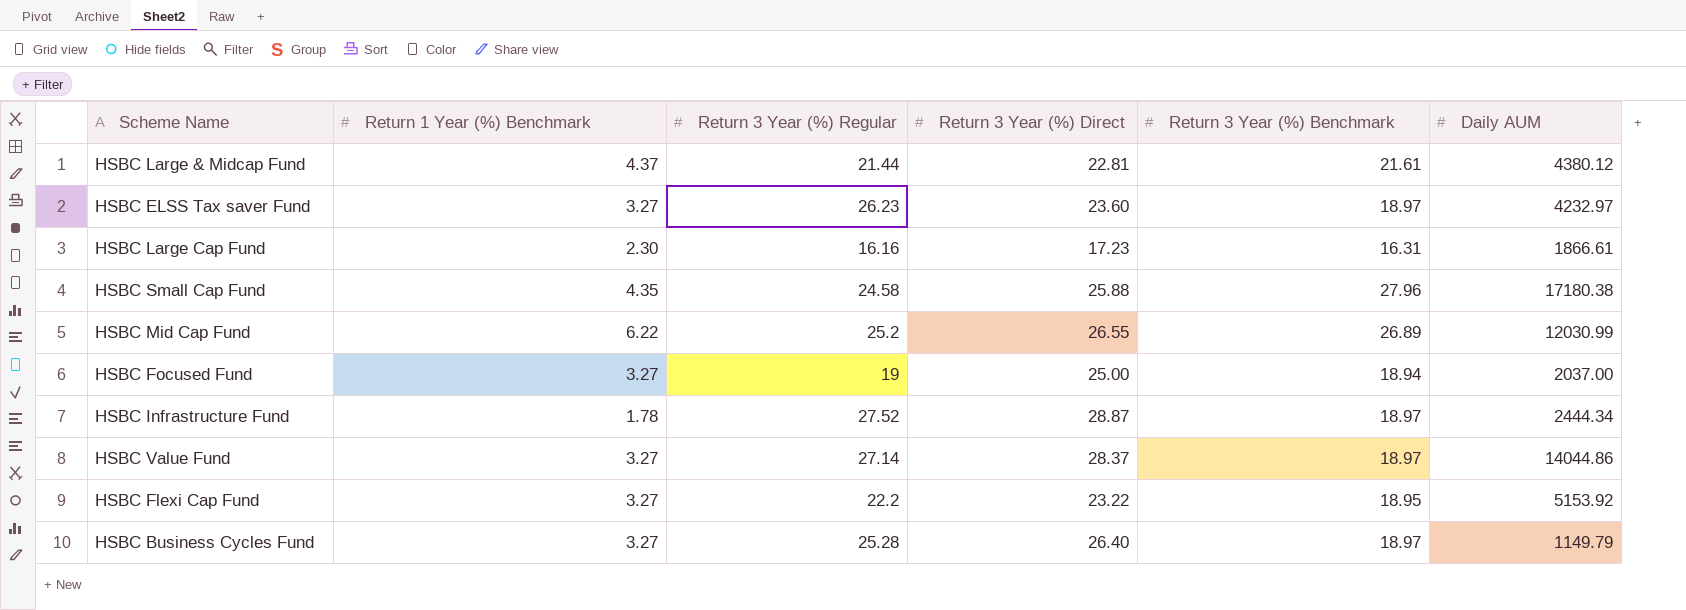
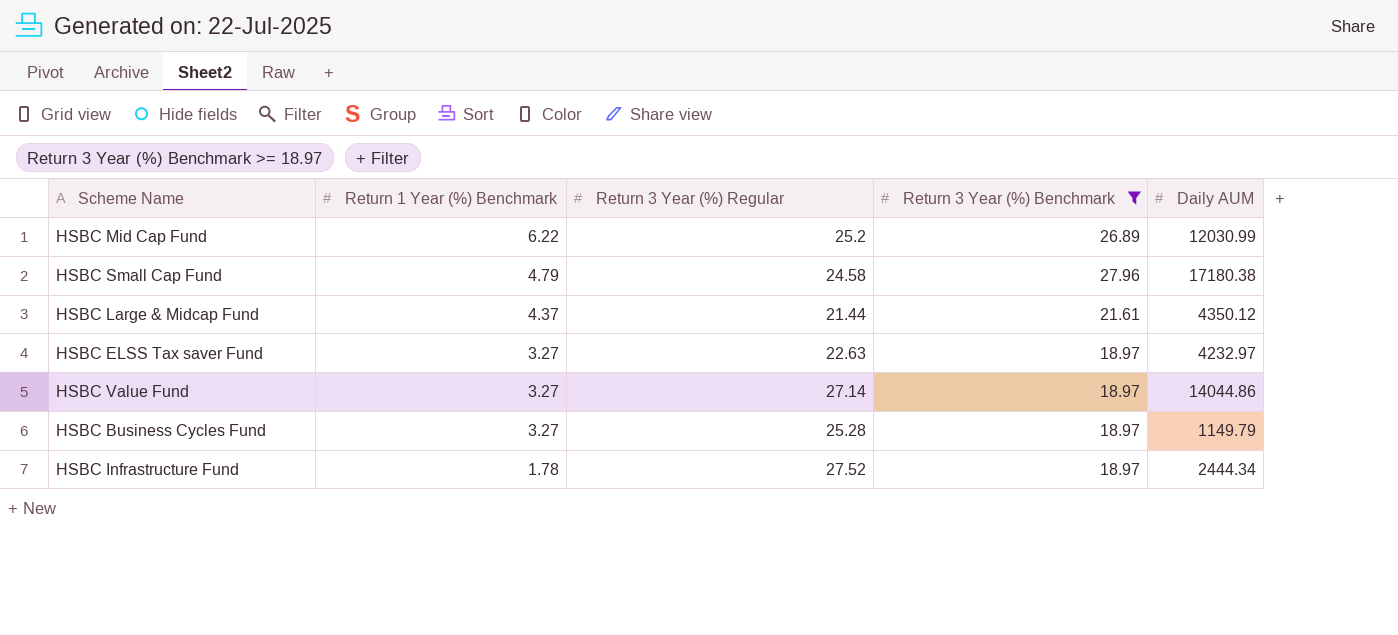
filter: none -> Return 3 Year (%) Benchmark >= 18.97
row order: none -> Return 1 Year (%) Benchmark descending
column Return 3 Year (%) Direct | position: 4 -> none
HSBC Small Cap Fund | Return 1 Year (%) Benchmark: 4.35 -> 4.79
HSBC Large & Midcap Fund | Daily AUM: 4380.12 -> 4350.12
HSBC ELSS Tax saver Fund | Return 3 Year (%) Regular: 26.23 -> 22.63

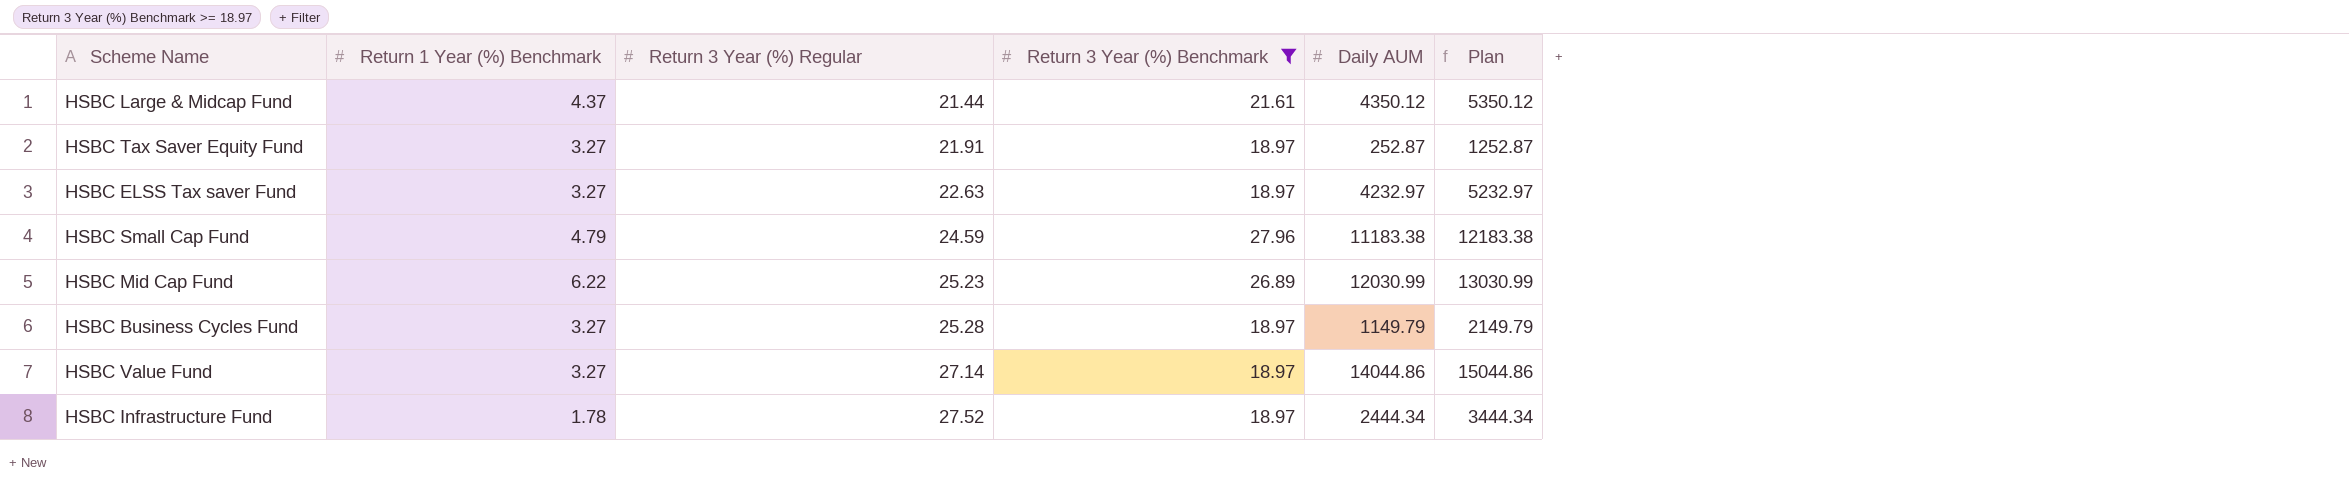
row order: Return 1 Year (%) Benchmark descending -> Return 3 Year (%) Regular ascending
column Plan | formula: none -> [Daily AUM] + 1000
row HSBC Tax Saver Equity Fund: none -> 3.27 | 21.91 | 18.97 | 252.87 | 1252.87
HSBC Small Cap Fund | Return 3 Year (%) Regular: 24.58 -> 24.59
HSBC Small Cap Fund | Daily AUM: 17180.38 -> 11183.38
HSBC Mid Cap Fund | Return 3 Year (%) Regular: 25.2 -> 25.23

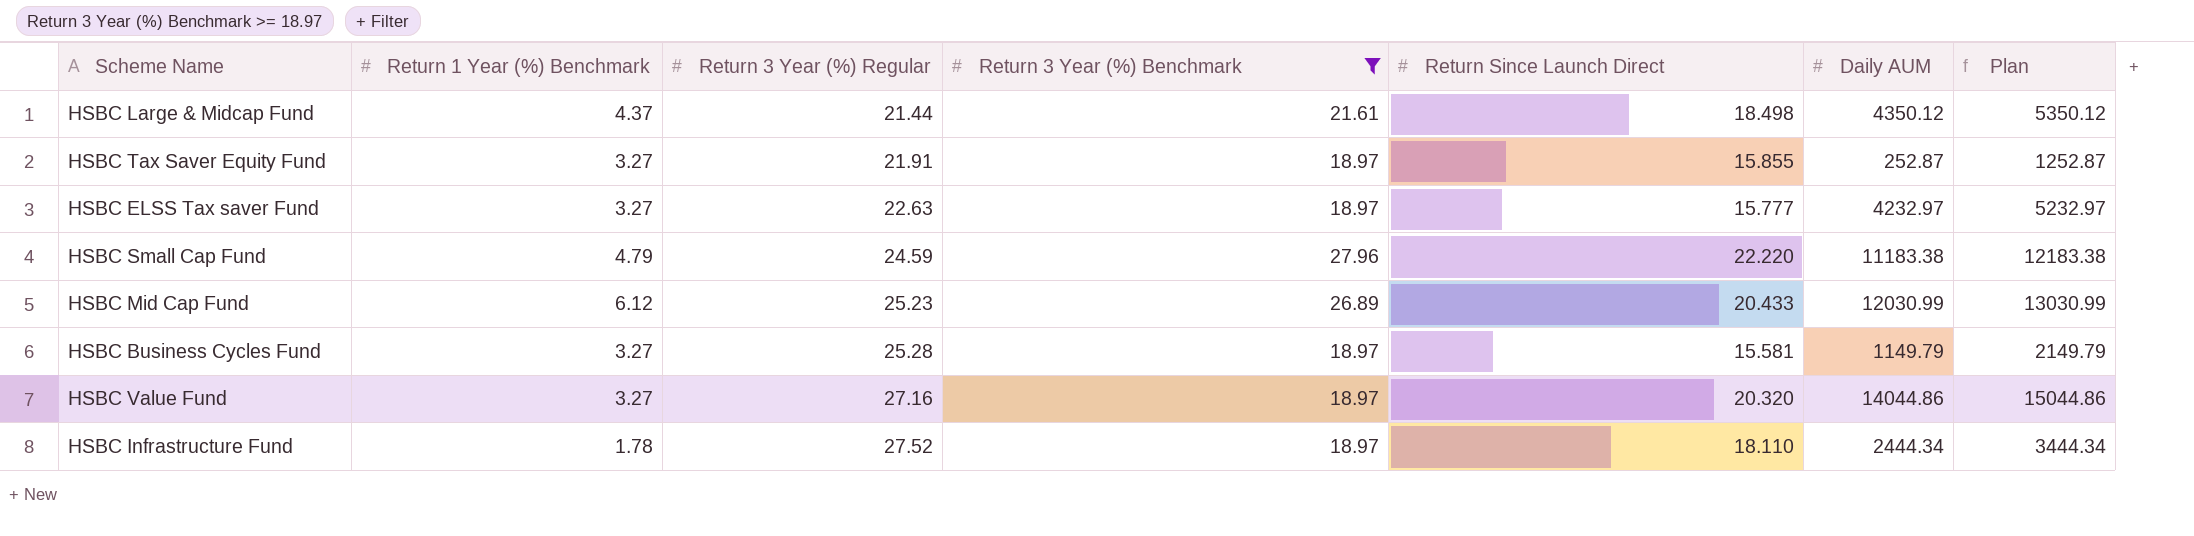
column Return Since Launch Direct | position: none -> 5
HSBC Mid Cap Fund | Return 1 Year (%) Benchmark: 6.22 -> 6.12
HSBC Value Fund | Return 3 Year (%) Regular: 27.14 -> 27.16

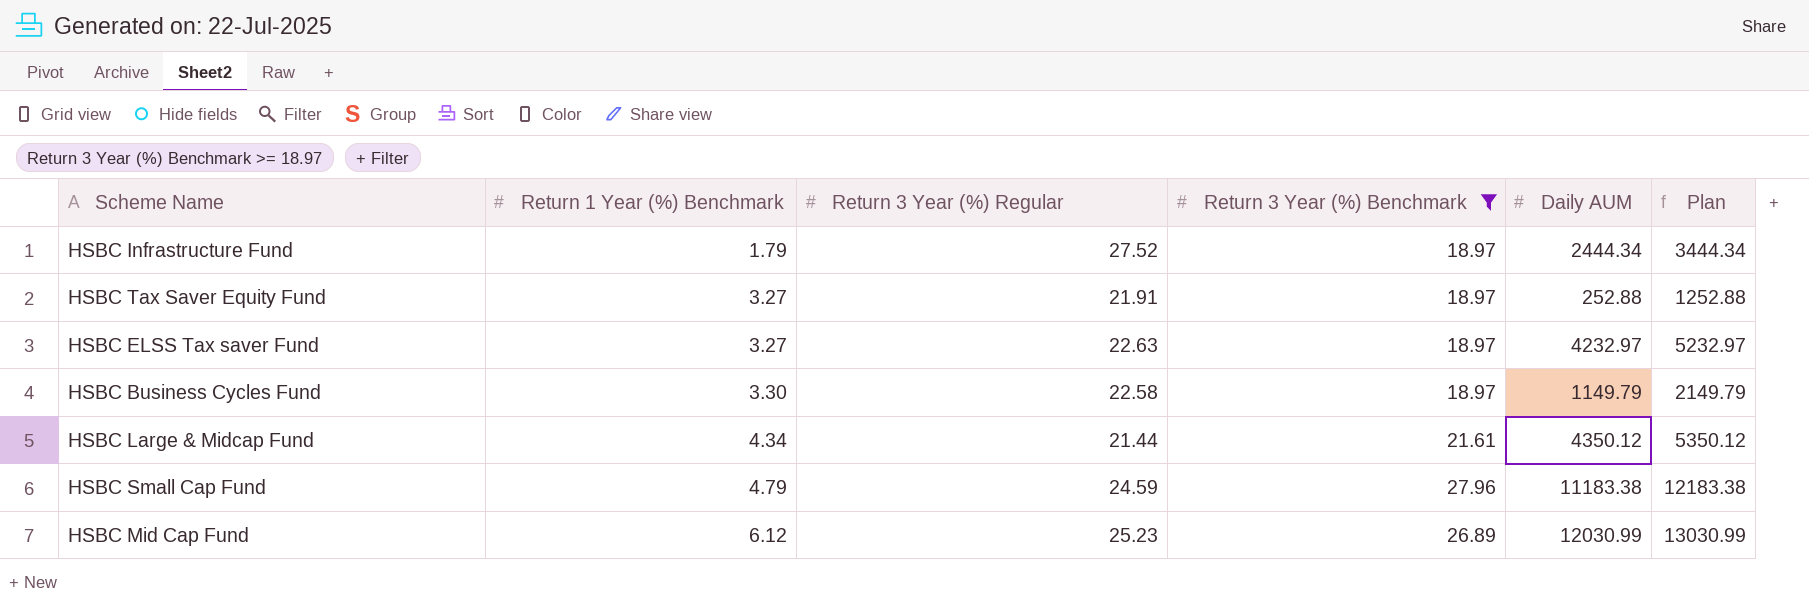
row order: Return 3 Year (%) Regular ascending -> Return 1 Year (%) Benchmark ascending
column Return Since Launch Direct | position: 5 -> none
row HSBC Value Fund: 3.27 | 27.16 | 18.97 | 20.320 | 14044.86 | 15044.86 -> none
HSBC Infrastructure Fund | Return 1 Year (%) Benchmark: 1.78 -> 1.79
HSBC Tax Saver Equity Fund | Daily AUM: 252.87 -> 252.88
HSBC Tax Saver Equity Fund | Plan: 1252.87 -> 1252.88
HSBC Business Cycles Fund | Return 1 Year (%) Benchmark: 3.27 -> 3.30
HSBC Business Cycles Fund | Return 3 Year (%) Regular: 25.28 -> 22.58
HSBC Large & Midcap Fund | Return 1 Year (%) Benchmark: 4.37 -> 4.34

